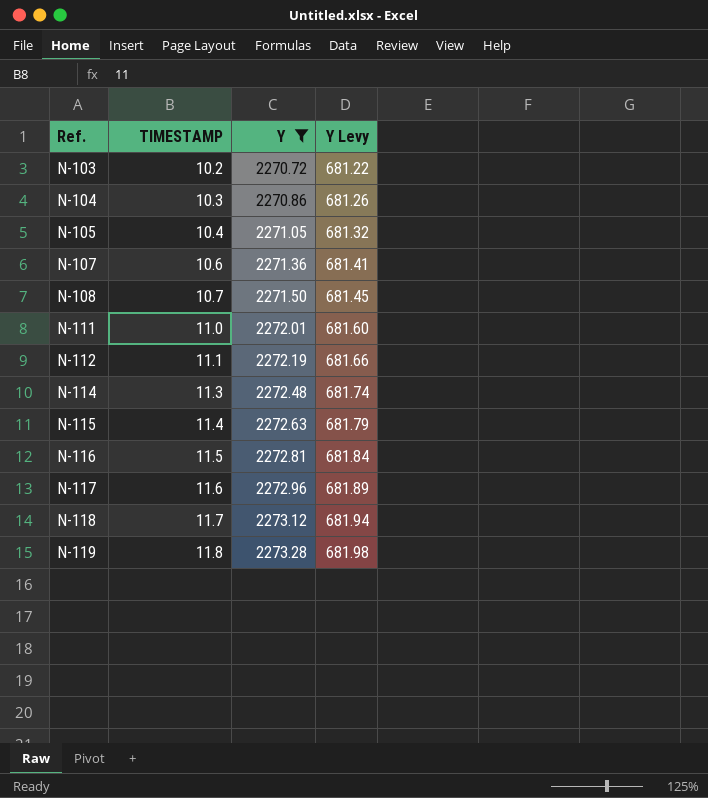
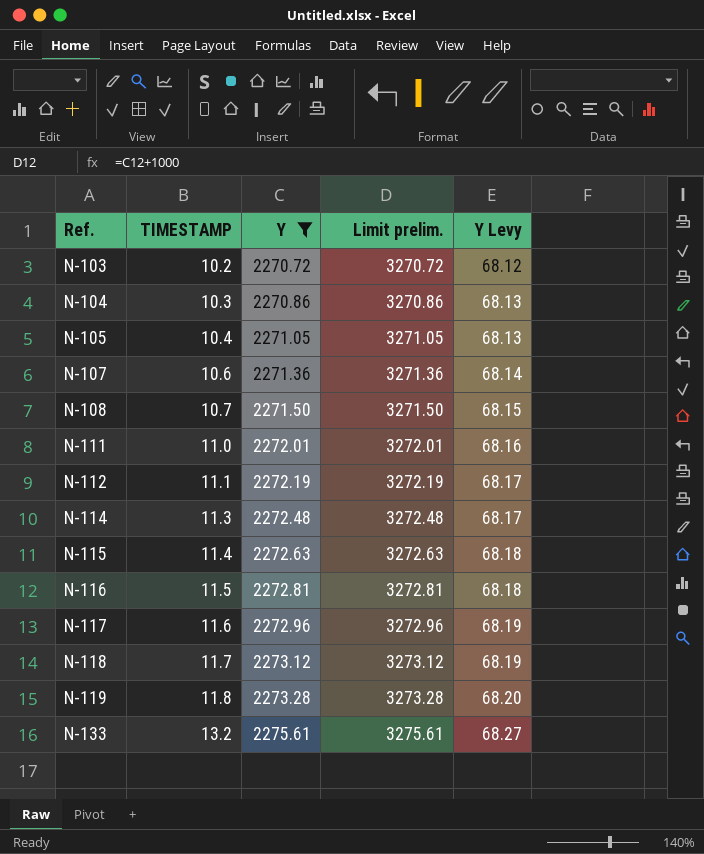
column Limit prelim. | formula: none -> [Y] + 1000
column Y Levy | formula: [Y] * 0.3 -> [Y] * 0.03
row N-133: none -> 13.2 | 2275.61 | 3275.61 | 68.27

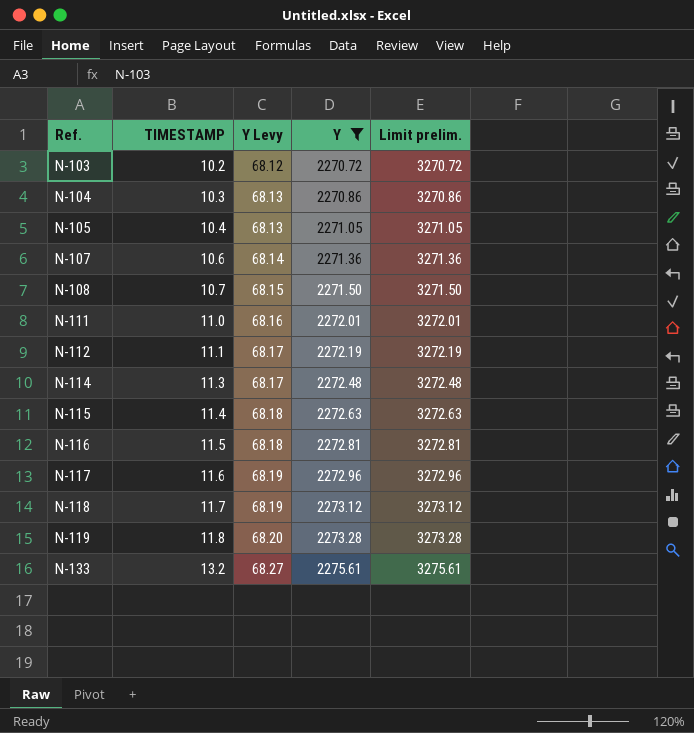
column Y Levy | position: 5 -> 3

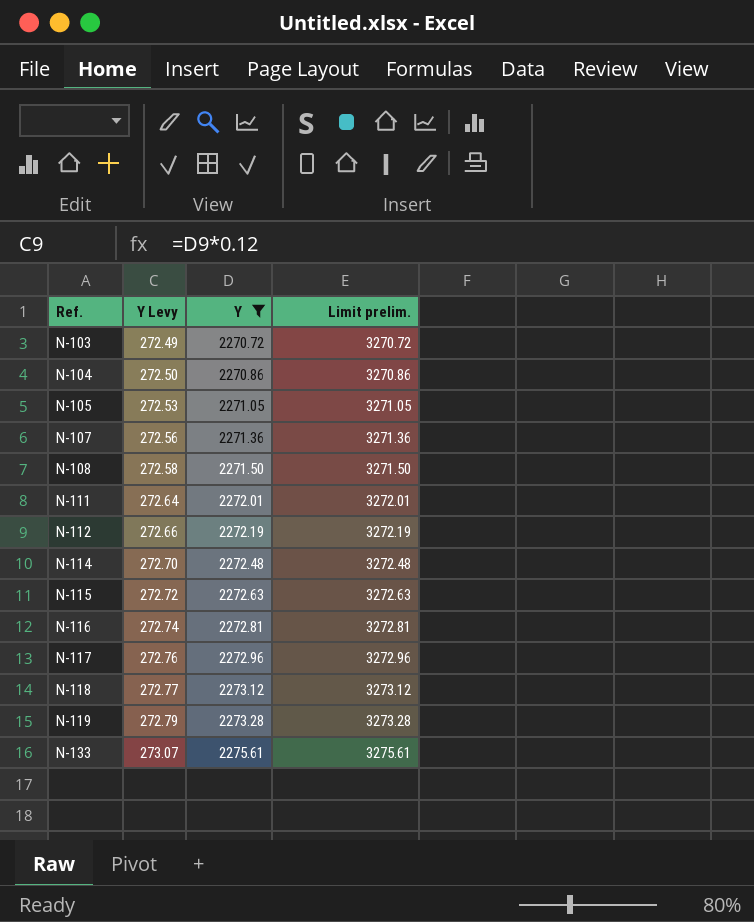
column TIMESTAMP | position: 2 -> none
column Y Levy | formula: [Y] * 0.03 -> [Y] * 0.12

